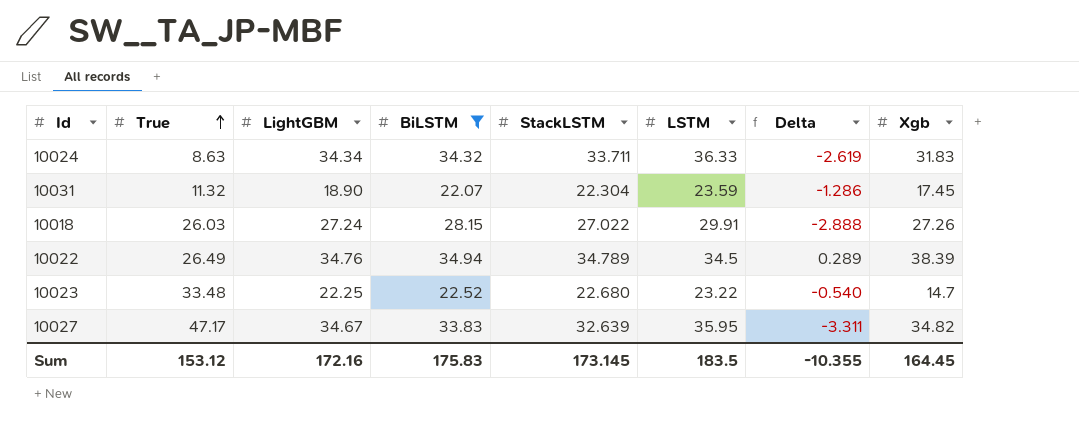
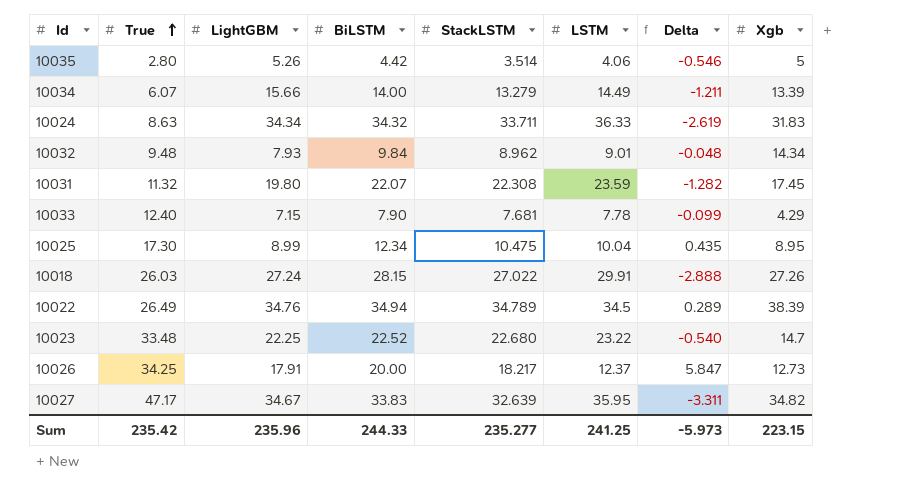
filter: BiLSTM >= 22.07 -> none
10031 | LightGBM: 18.90 -> 19.80
10031 | StackLSTM: 22.304 -> 22.308
10031 | Delta: -1.286 -> -1.282
Sum | True: 153.12 -> 235.42
Sum | LightGBM: 172.16 -> 235.96
Sum | BiLSTM: 175.83 -> 244.33
Sum | StackLSTM: 173.145 -> 235.277
Sum | LSTM: 183.5 -> 241.25
Sum | Delta: -10.355 -> -5.973
Sum | Xgb: 164.45 -> 223.15

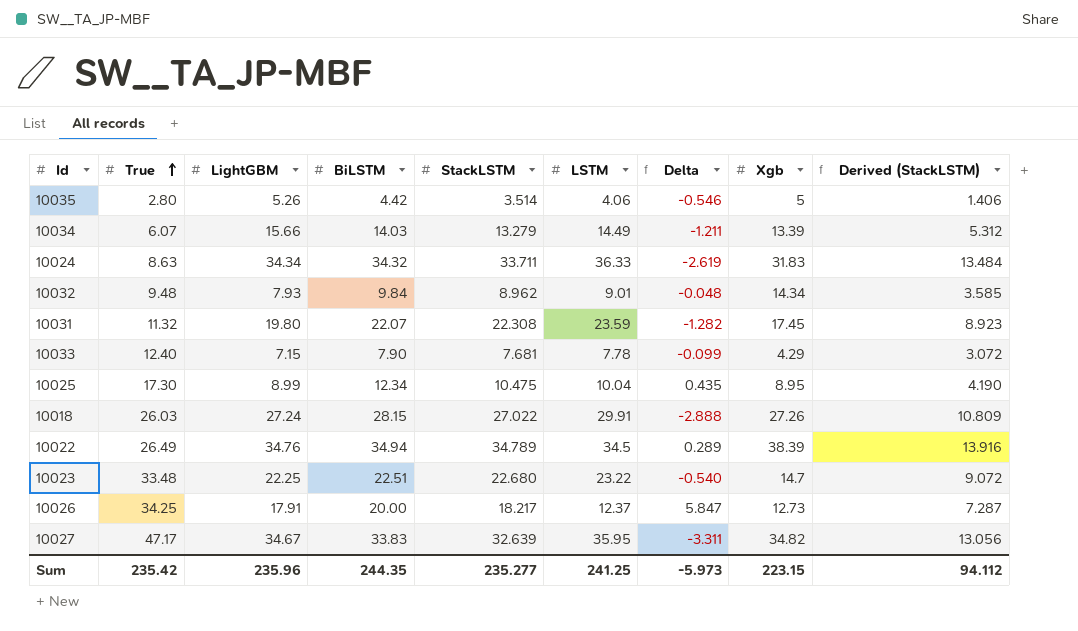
column Derived (StackLSTM) | formula: none -> [StackLSTM] * 0.4
10034 | BiLSTM: 14.00 -> 14.03
10023 | BiLSTM: 22.52 -> 22.51
Sum | BiLSTM: 244.33 -> 244.35

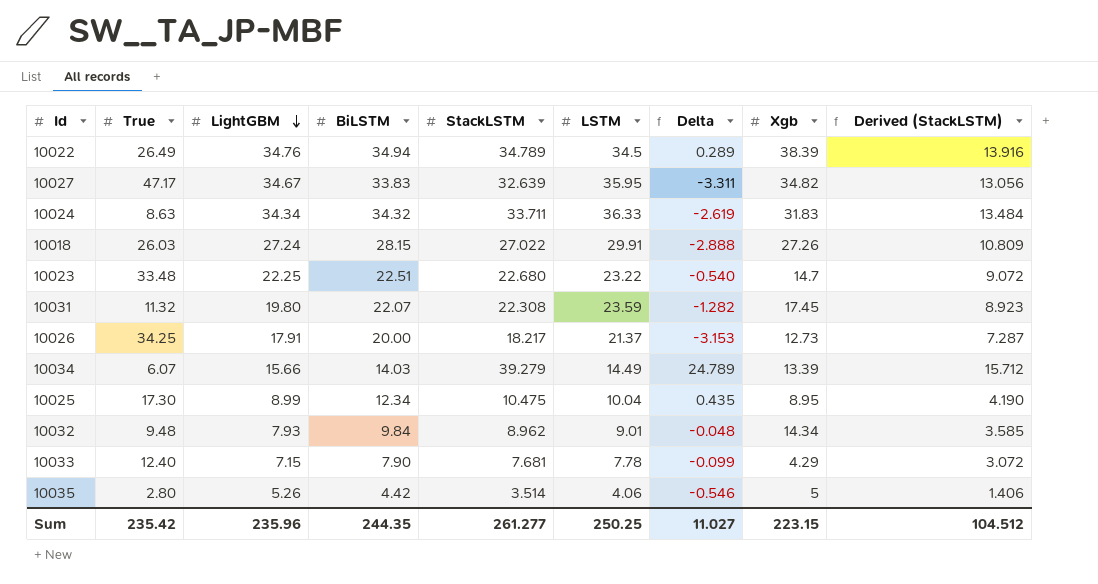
row order: True ascending -> LightGBM descending
10026 | LSTM: 12.37 -> 21.37
10026 | Delta: 5.847 -> -3.153
10034 | StackLSTM: 13.279 -> 39.279
10034 | Delta: -1.211 -> 24.789
10034 | Derived (StackLSTM): 5.312 -> 15.712
Sum | StackLSTM: 235.277 -> 261.277
Sum | LSTM: 241.25 -> 250.25
Sum | Delta: -5.973 -> 11.027
Sum | Derived (StackLSTM): 94.112 -> 104.512

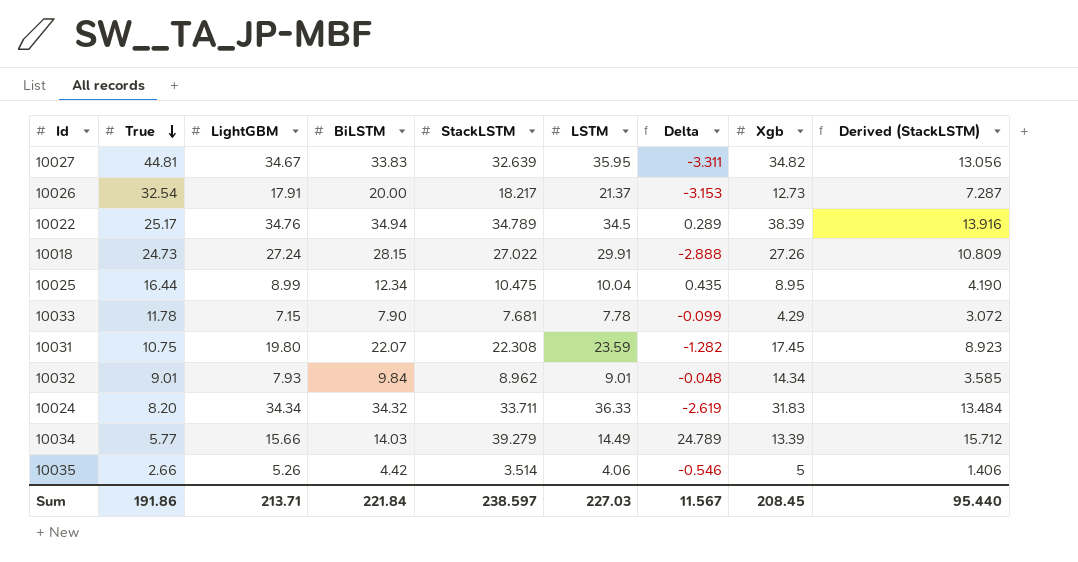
row order: LightGBM descending -> True descending
row 10023: 33.48 | 22.25 | 22.51 | 22.680 | 23.22 | -0.540 | 14.7 | 9.072 -> none
10027 | True: 47.17 -> 44.81
10026 | True: 34.25 -> 32.54
10022 | True: 26.49 -> 25.17
10018 | True: 26.03 -> 24.73
10025 | True: 17.30 -> 16.44
10033 | True: 12.40 -> 11.78
10031 | True: 11.32 -> 10.75
10032 | True: 9.48 -> 9.01
10024 | True: 8.63 -> 8.20
10034 | True: 6.07 -> 5.77
10035 | True: 2.80 -> 2.66
Sum | True: 235.42 -> 191.86
Sum | LightGBM: 235.96 -> 213.71
Sum | BiLSTM: 244.35 -> 221.84
Sum | StackLSTM: 261.277 -> 238.597
Sum | LSTM: 250.25 -> 227.03
Sum | Delta: 11.027 -> 11.567
Sum | Xgb: 223.15 -> 208.45
Sum | Derived (StackLSTM): 104.512 -> 95.440

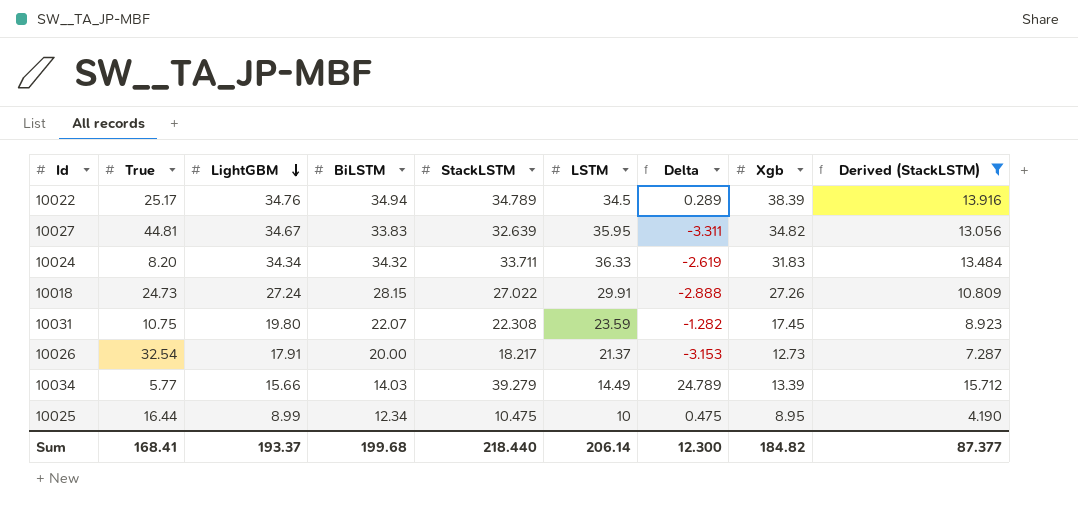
filter: none -> Derived (StackLSTM) >= 4.190
row order: True descending -> LightGBM descending
10025 | LSTM: 10.04 -> 10
10025 | Delta: 0.435 -> 0.475
Sum | True: 191.86 -> 168.41
Sum | LightGBM: 213.71 -> 193.37
Sum | BiLSTM: 221.84 -> 199.68
Sum | StackLSTM: 238.597 -> 218.440
Sum | LSTM: 227.03 -> 206.14
Sum | Delta: 11.567 -> 12.300
Sum | Xgb: 208.45 -> 184.82
Sum | Derived (StackLSTM): 95.440 -> 87.377

